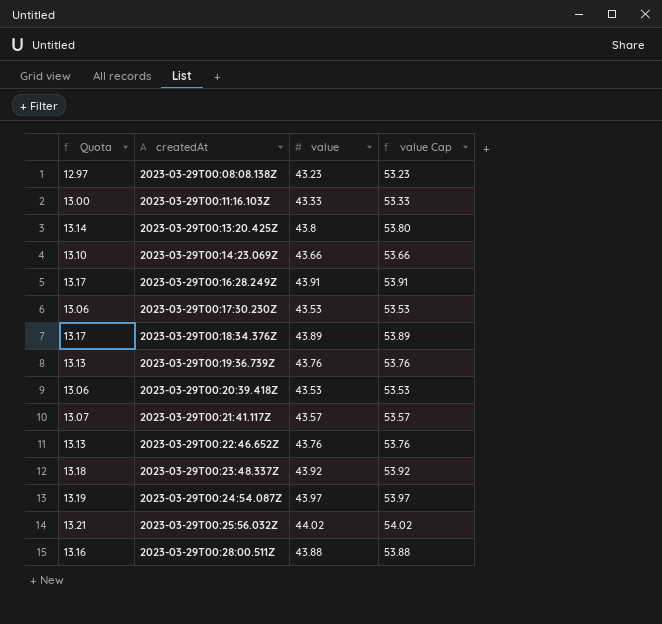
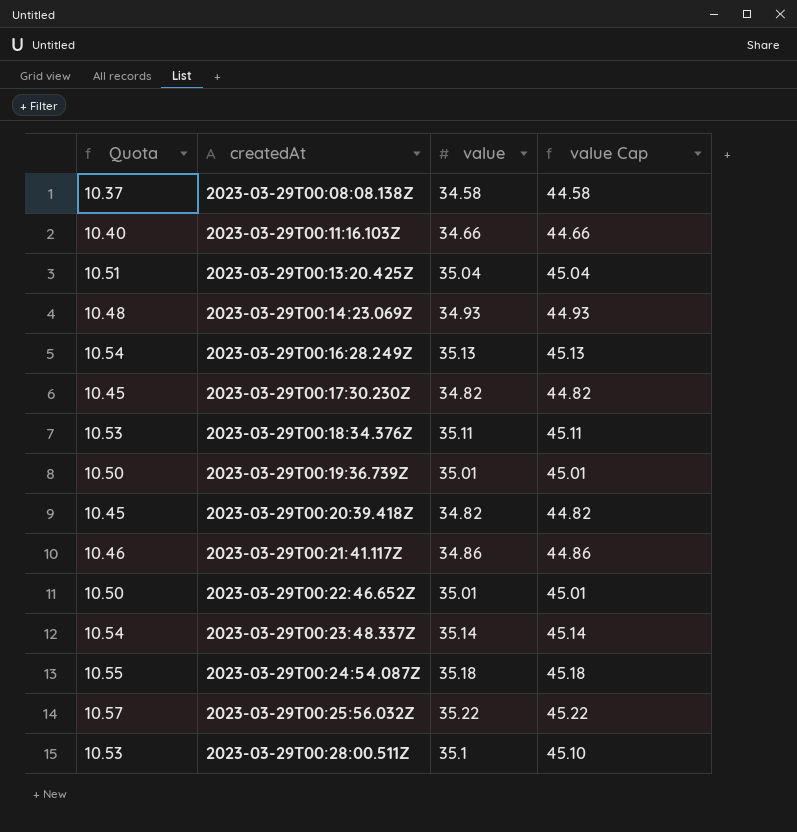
2023-03-29T00:08:08.138Z | Quota: 12.97 -> 10.37
2023-03-29T00:08:08.138Z | value: 43.23 -> 34.58
2023-03-29T00:08:08.138Z | value Cap: 53.23 -> 44.58
2023-03-29T00:11:16.103Z | Quota: 13.00 -> 10.40
2023-03-29T00:11:16.103Z | value: 43.33 -> 34.66
2023-03-29T00:11:16.103Z | value Cap: 53.33 -> 44.66
2023-03-29T00:13:20.425Z | Quota: 13.14 -> 10.51
2023-03-29T00:13:20.425Z | value: 43.8 -> 35.04
2023-03-29T00:13:20.425Z | value Cap: 53.80 -> 45.04
2023-03-29T00:14:23.069Z | Quota: 13.10 -> 10.48
2023-03-29T00:14:23.069Z | value: 43.66 -> 34.93
2023-03-29T00:14:23.069Z | value Cap: 53.66 -> 44.93
2023-03-29T00:16:28.249Z | Quota: 13.17 -> 10.54
2023-03-29T00:16:28.249Z | value: 43.91 -> 35.13
2023-03-29T00:16:28.249Z | value Cap: 53.91 -> 45.13
2023-03-29T00:17:30.230Z | Quota: 13.06 -> 10.45
2023-03-29T00:17:30.230Z | value: 43.53 -> 34.82
2023-03-29T00:17:30.230Z | value Cap: 53.53 -> 44.82
2023-03-29T00:18:34.376Z | Quota: 13.17 -> 10.53
2023-03-29T00:18:34.376Z | value: 43.89 -> 35.11
2023-03-29T00:18:34.376Z | value Cap: 53.89 -> 45.11
2023-03-29T00:19:36.739Z | Quota: 13.13 -> 10.50
2023-03-29T00:19:36.739Z | value: 43.76 -> 35.01
2023-03-29T00:19:36.739Z | value Cap: 53.76 -> 45.01
2023-03-29T00:20:39.418Z | Quota: 13.06 -> 10.45
2023-03-29T00:20:39.418Z | value: 43.53 -> 34.82
2023-03-29T00:20:39.418Z | value Cap: 53.53 -> 44.82
2023-03-29T00:21:41.117Z | Quota: 13.07 -> 10.46
2023-03-29T00:21:41.117Z | value: 43.57 -> 34.86
2023-03-29T00:21:41.117Z | value Cap: 53.57 -> 44.86
2023-03-29T00:22:46.652Z | Quota: 13.13 -> 10.50
2023-03-29T00:22:46.652Z | value: 43.76 -> 35.01
2023-03-29T00:22:46.652Z | value Cap: 53.76 -> 45.01
2023-03-29T00:23:48.337Z | Quota: 13.18 -> 10.54
2023-03-29T00:23:48.337Z | value: 43.92 -> 35.14
2023-03-29T00:23:48.337Z | value Cap: 53.92 -> 45.14
2023-03-29T00:24:54.087Z | Quota: 13.19 -> 10.55
2023-03-29T00:24:54.087Z | value: 43.97 -> 35.18
2023-03-29T00:24:54.087Z | value Cap: 53.97 -> 45.18
2023-03-29T00:25:56.032Z | Quota: 13.21 -> 10.57
2023-03-29T00:25:56.032Z | value: 44.02 -> 35.22
2023-03-29T00:25:56.032Z | value Cap: 54.02 -> 45.22
2023-03-29T00:28:00.511Z | Quota: 13.16 -> 10.53
2023-03-29T00:28:00.511Z | value: 43.88 -> 35.1
2023-03-29T00:28:00.511Z | value Cap: 53.88 -> 45.10

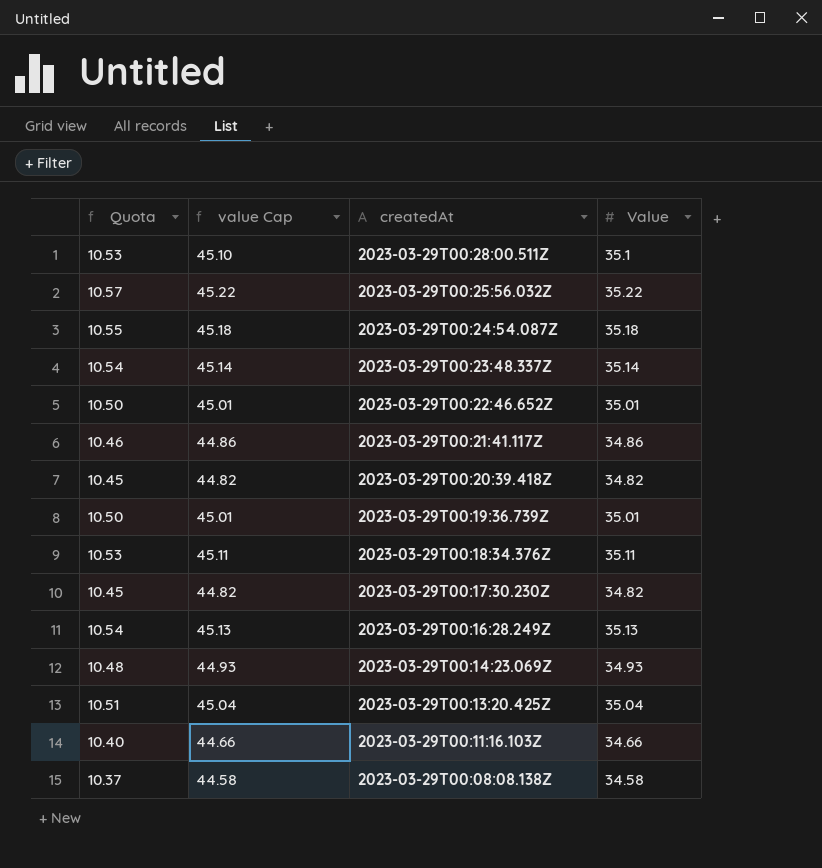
row order: createdAt ascending -> createdAt descending
column value Cap | position: 4 -> 2
column name: value -> Value

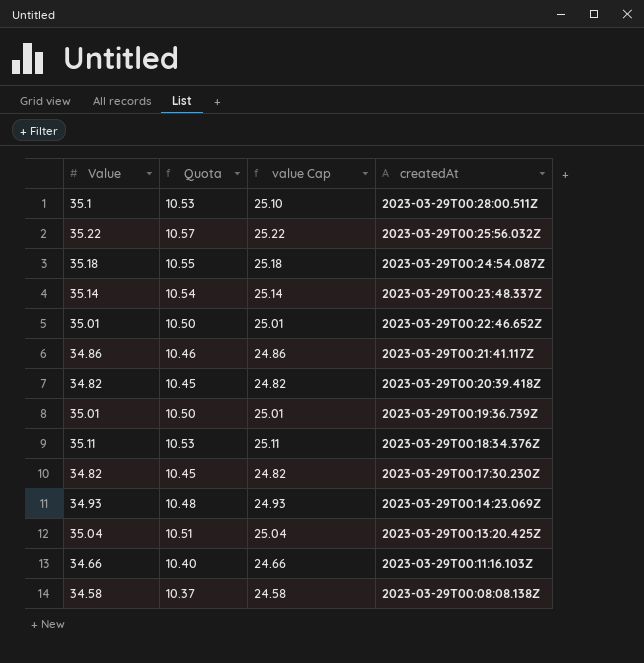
column Value | position: 4 -> 1
column value Cap | formula: [Value] + 10 -> [Value] - 10
row 2023-03-29T00:16:28.249Z: 10.54 | 45.13 | 35.13 -> none

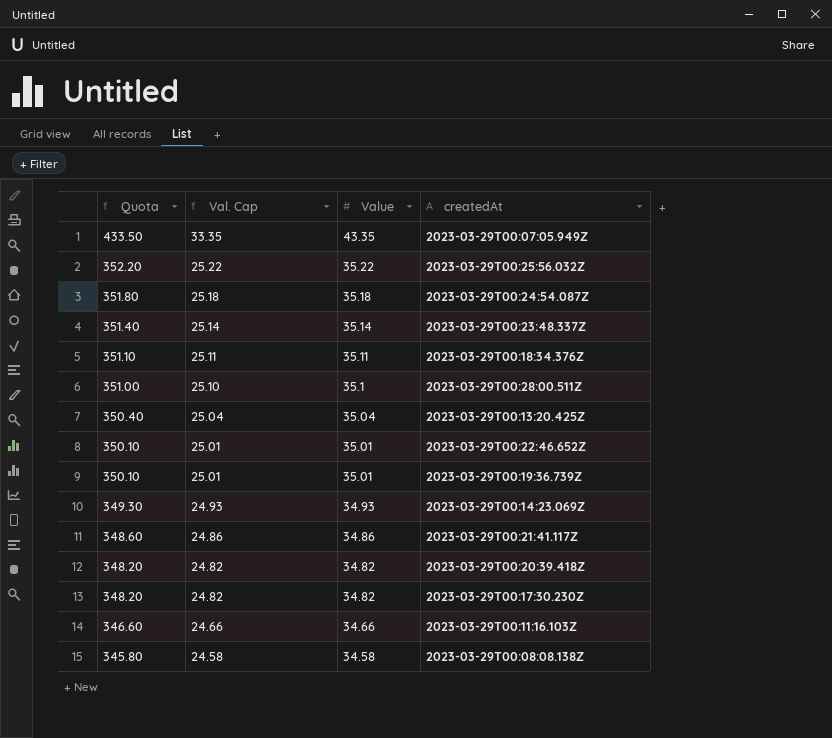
row order: createdAt descending -> Quota descending
column Quota | formula: [Value] * 0.3 -> [Value] * 10
column name: value Cap -> Val. Cap
column Value | position: 1 -> 3
row 2023-03-29T00:07:05.949Z: none -> 433.50 | 33.35 | 43.35

